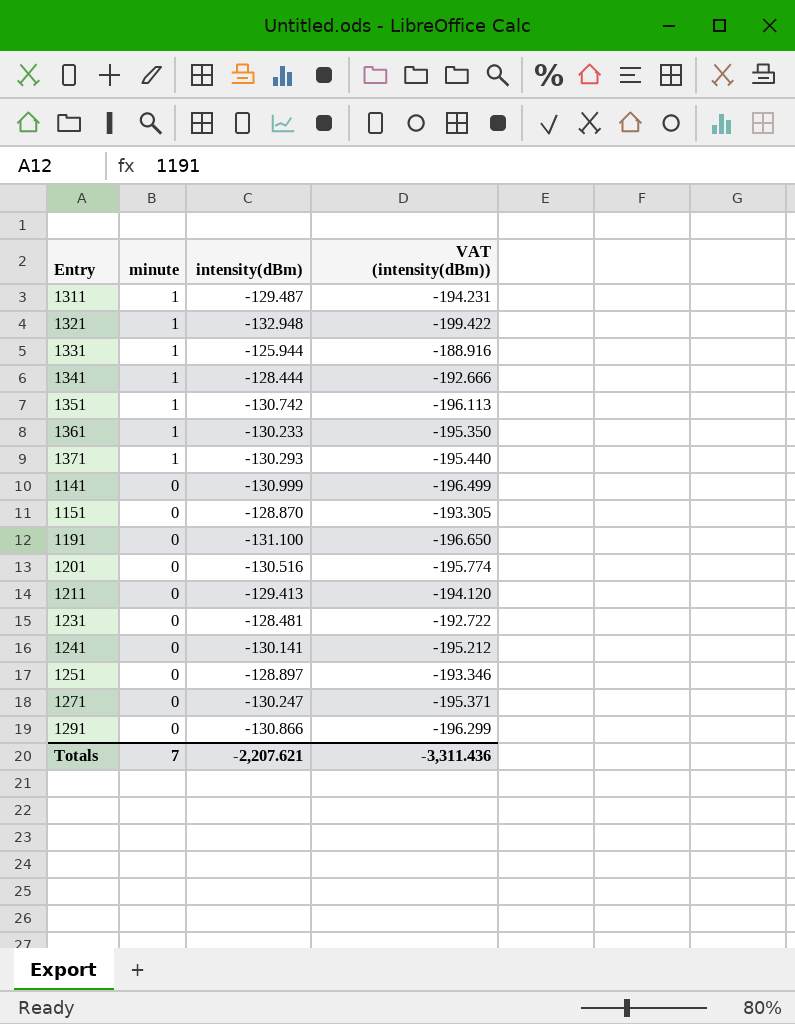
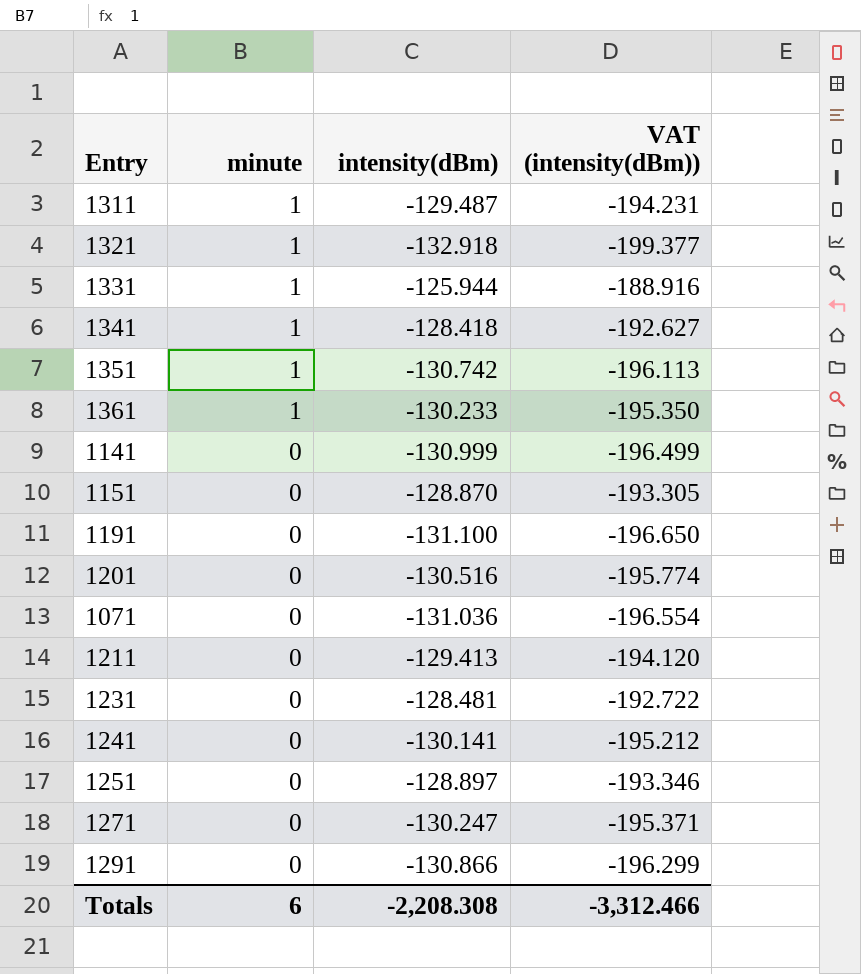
row 1371: 1 | -130.293 | -195.440 -> none
1321 | intensity(dBm): -132.948 -> -132.918
1321 | VAT (intensity(dBm)): -199.422 -> -199.377
1341 | intensity(dBm): -128.444 -> -128.418
1341 | VAT (intensity(dBm)): -192.666 -> -192.627
row 1071: none -> 0 | -131.036 | -196.554
Totals | minute: 7 -> 6
Totals | intensity(dBm): -2,207.621 -> -2,208.308
Totals | VAT (intensity(dBm)): -3,311.436 -> -3,312.466

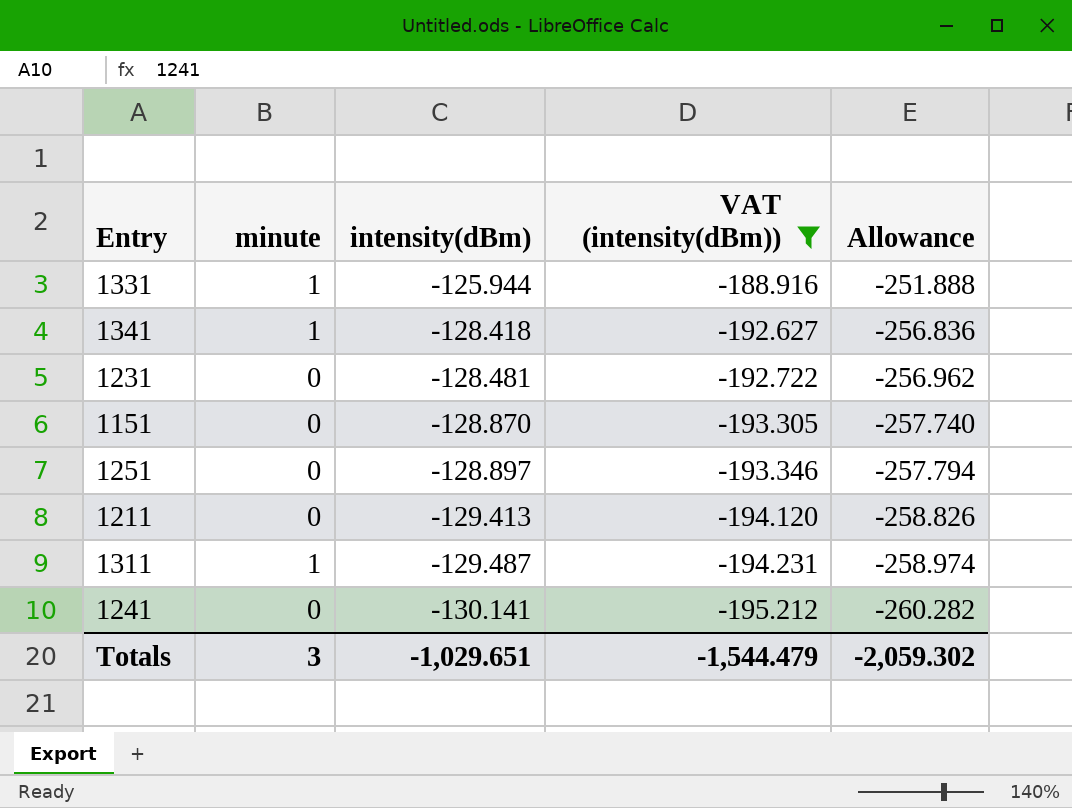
filter: none -> VAT (intensity(dBm)) >= -195.212
row order: minute descending -> intensity(dBm) descending
column Allowance | formula: none -> [intensity(dBm)] * 2
Totals | minute: 6 -> 3
Totals | intensity(dBm): -2,208.308 -> -1,029.651
Totals | VAT (intensity(dBm)): -3,312.466 -> -1,544.479

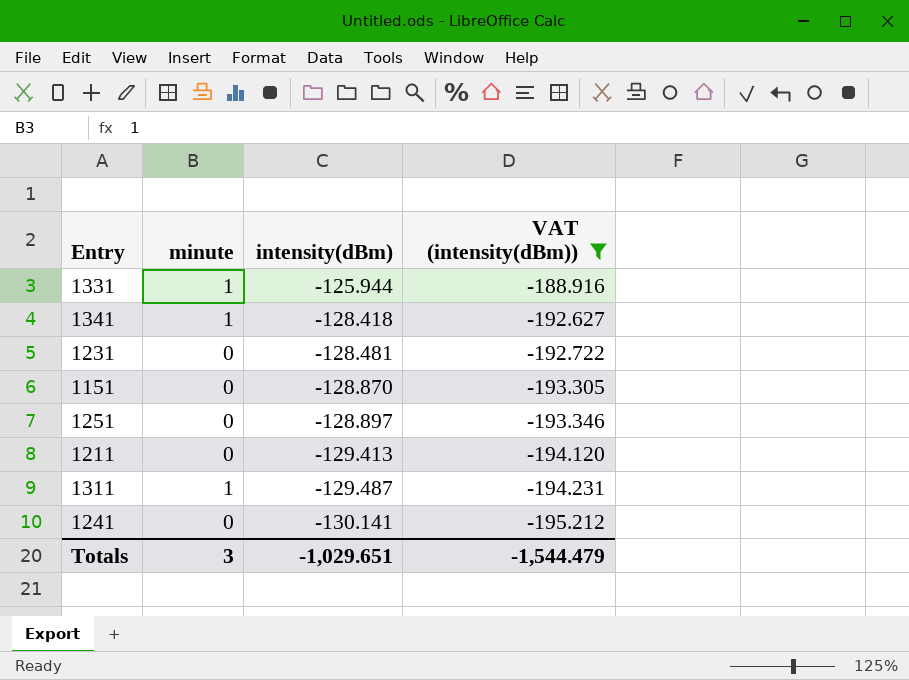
column Allowance | formula: [intensity(dBm)] * 2 -> none

